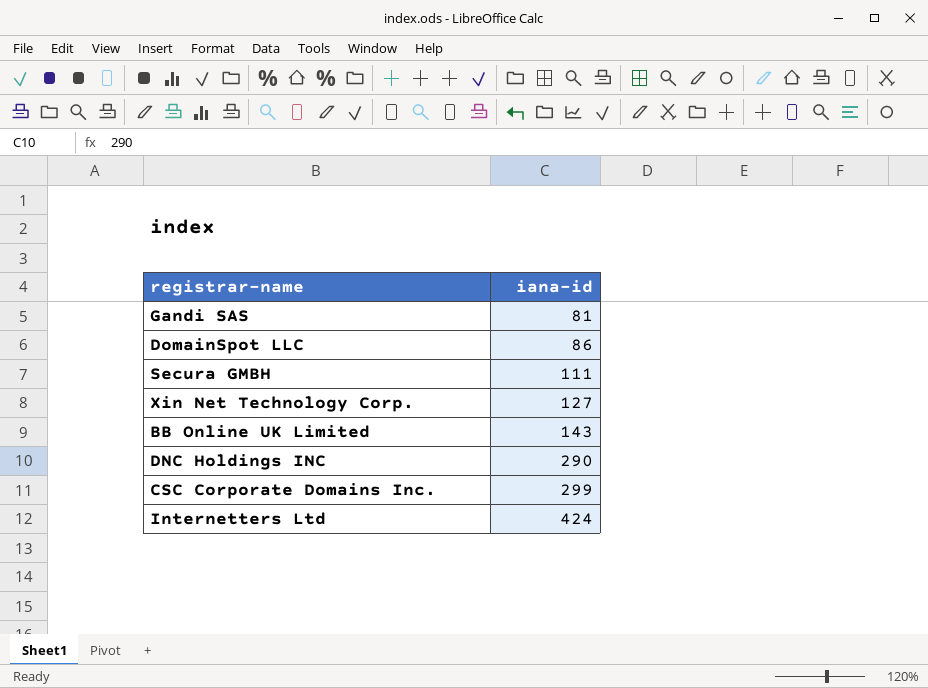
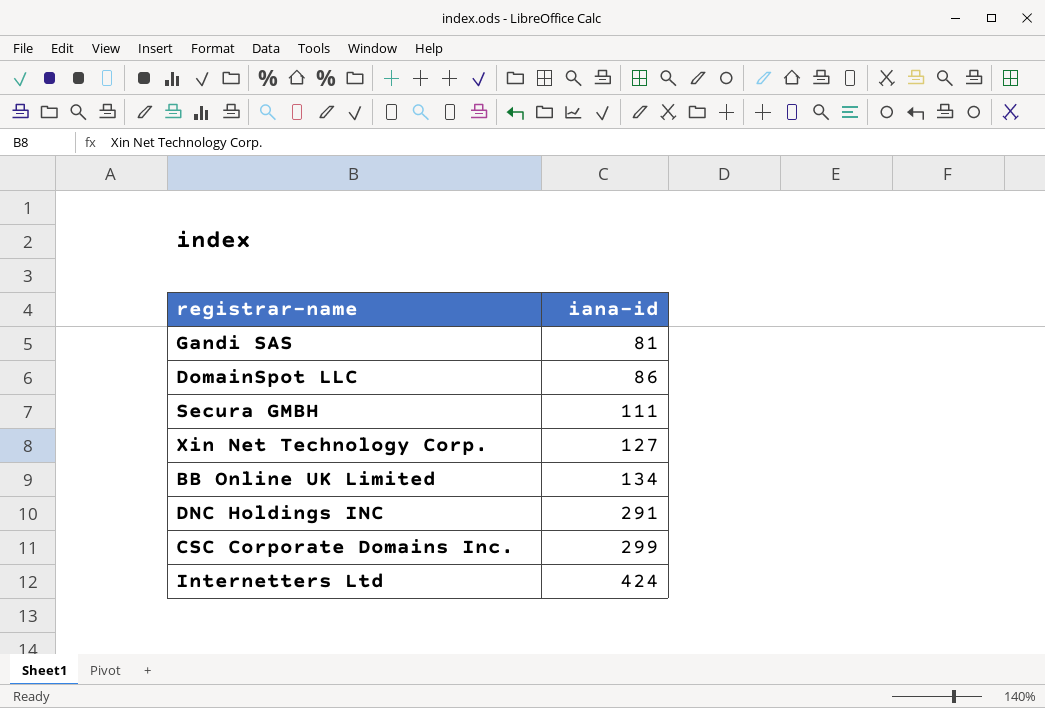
BB Online UK Limited | iana-id: 143 -> 134
DNC Holdings INC | iana-id: 290 -> 291

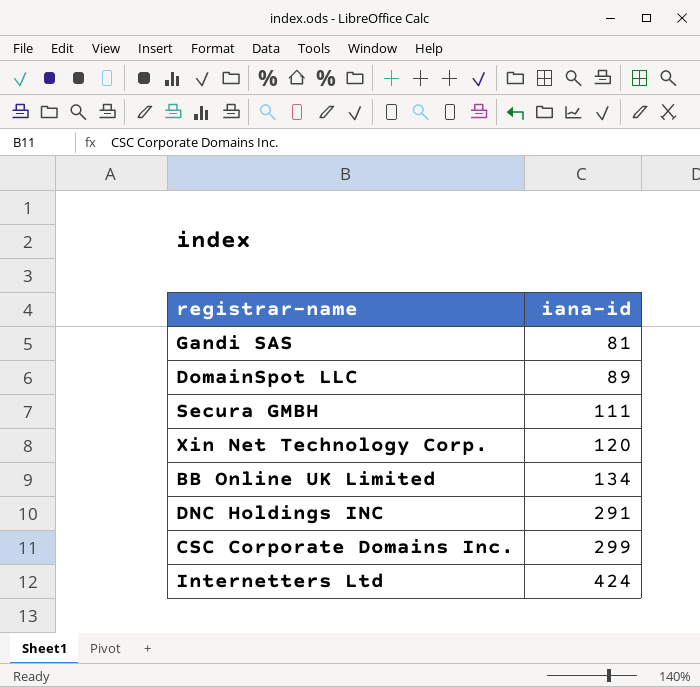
DomainSpot LLC | iana-id: 86 -> 89
Xin Net Technology Corp. | iana-id: 127 -> 120

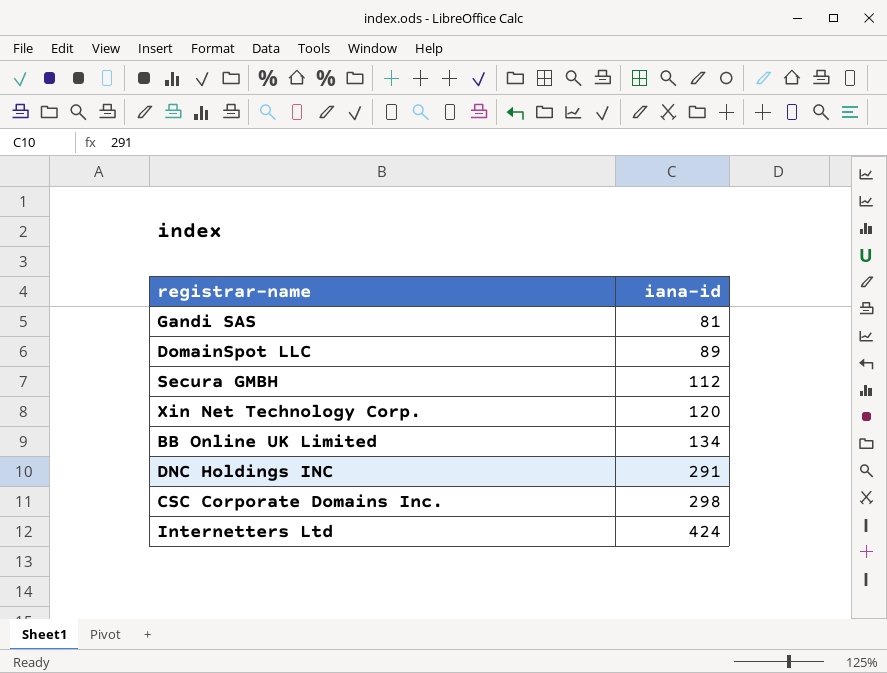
Secura GMBH | iana-id: 111 -> 112
CSC Corporate Domains Inc. | iana-id: 299 -> 298

